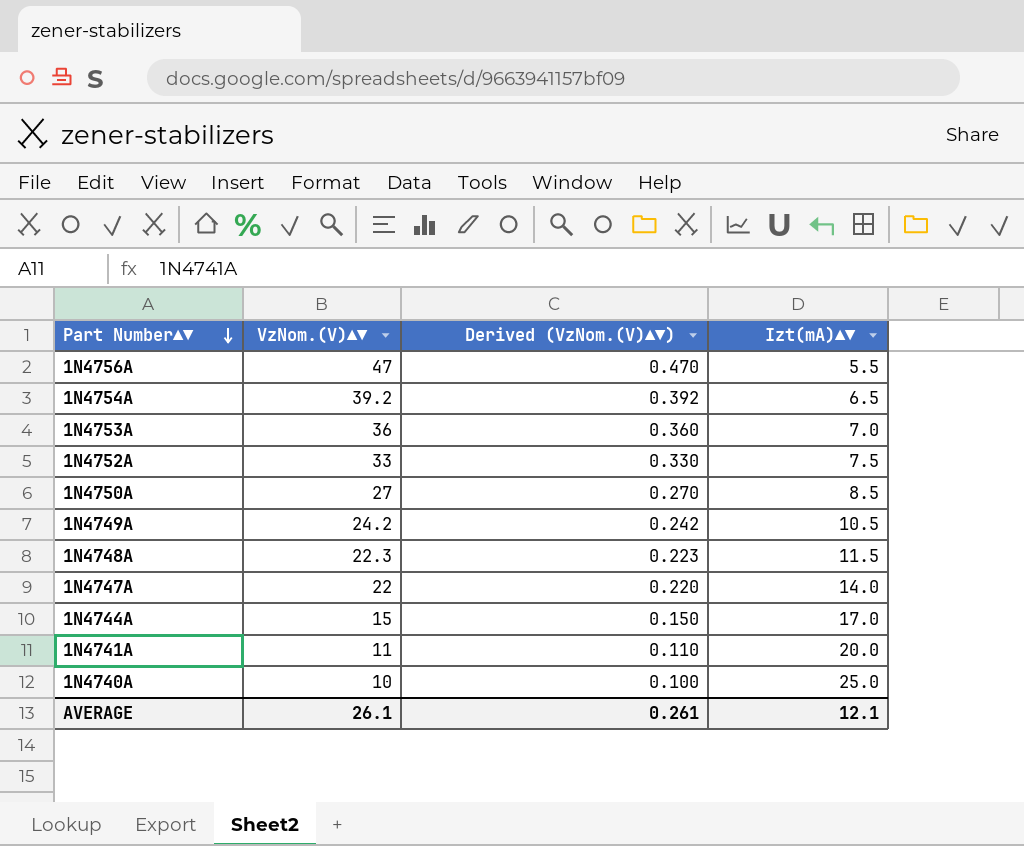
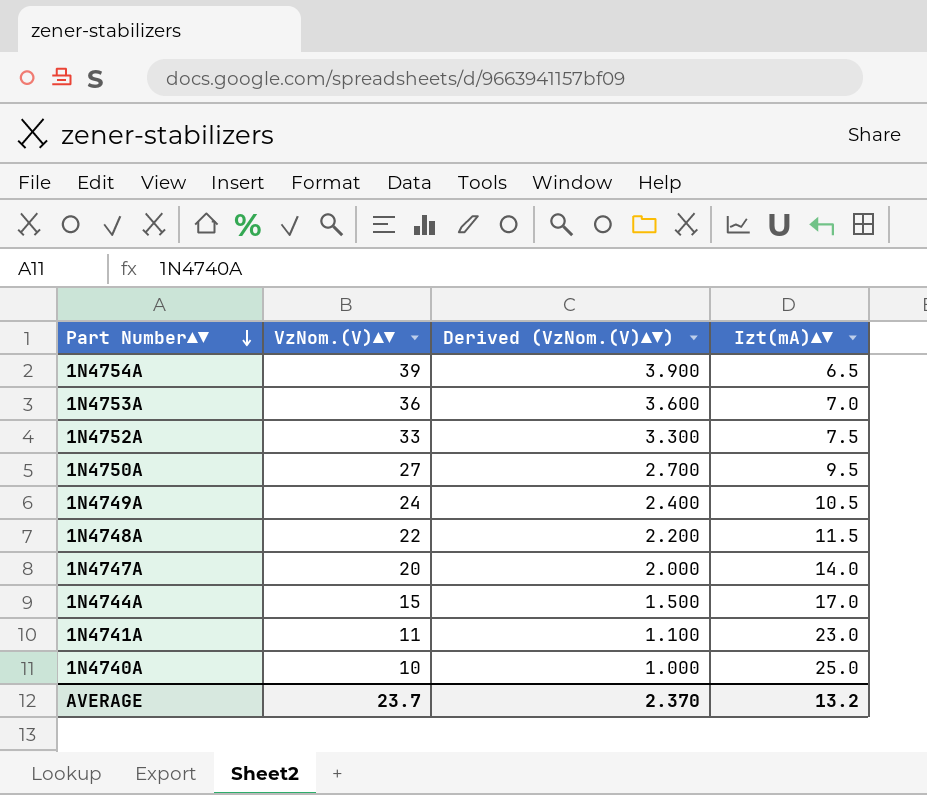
column Derived (VzNom.(V)▲▼) | formula: [VzNom.(V)▲▼] * 0.01 -> [VzNom.(V)▲▼] * 0.1
row 1N4756A: 47 | 0.470 | 5.5 -> none
1N4754A | VzNom.(V)▲▼: 39.2 -> 39
1N4750A | Izt(mA)▲▼: 8.5 -> 9.5
1N4749A | VzNom.(V)▲▼: 24.2 -> 24
1N4748A | VzNom.(V)▲▼: 22.3 -> 22
1N4747A | VzNom.(V)▲▼: 22 -> 20
1N4741A | Izt(mA)▲▼: 20.0 -> 23.0
AVERAGE | VzNom.(V)▲▼: 26.1 -> 23.7
AVERAGE | Derived (VzNom.(V)▲▼): 0.261 -> 2.370
AVERAGE | Izt(mA)▲▼: 12.1 -> 13.2

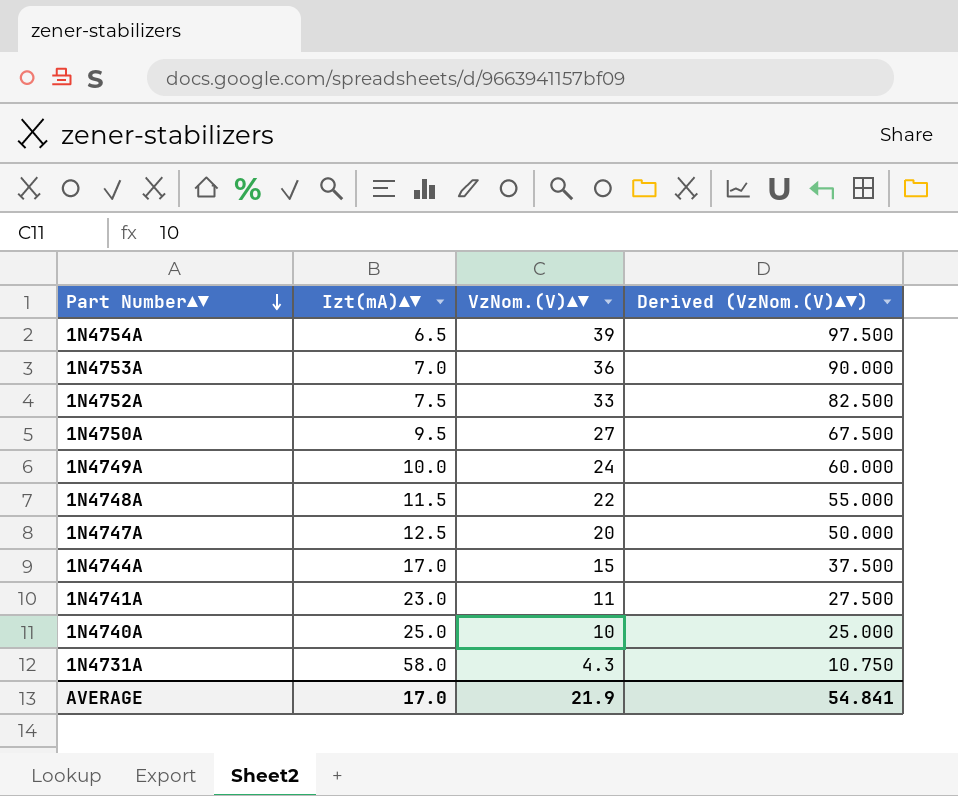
column Izt(mA)▲▼ | position: 4 -> 2
column Derived (VzNom.(V)▲▼) | formula: [VzNom.(V)▲▼] * 0.1 -> [VzNom.(V)▲▼] * 2.5
1N4749A | Izt(mA)▲▼: 10.5 -> 10.0
1N4747A | Izt(mA)▲▼: 14.0 -> 12.5
row 1N4731A: none -> 58.0 | 4.3 | 10.750
AVERAGE | Izt(mA)▲▼: 13.2 -> 17.0
AVERAGE | VzNom.(V)▲▼: 23.7 -> 21.9
AVERAGE | Derived (VzNom.(V)▲▼): 2.370 -> 54.841

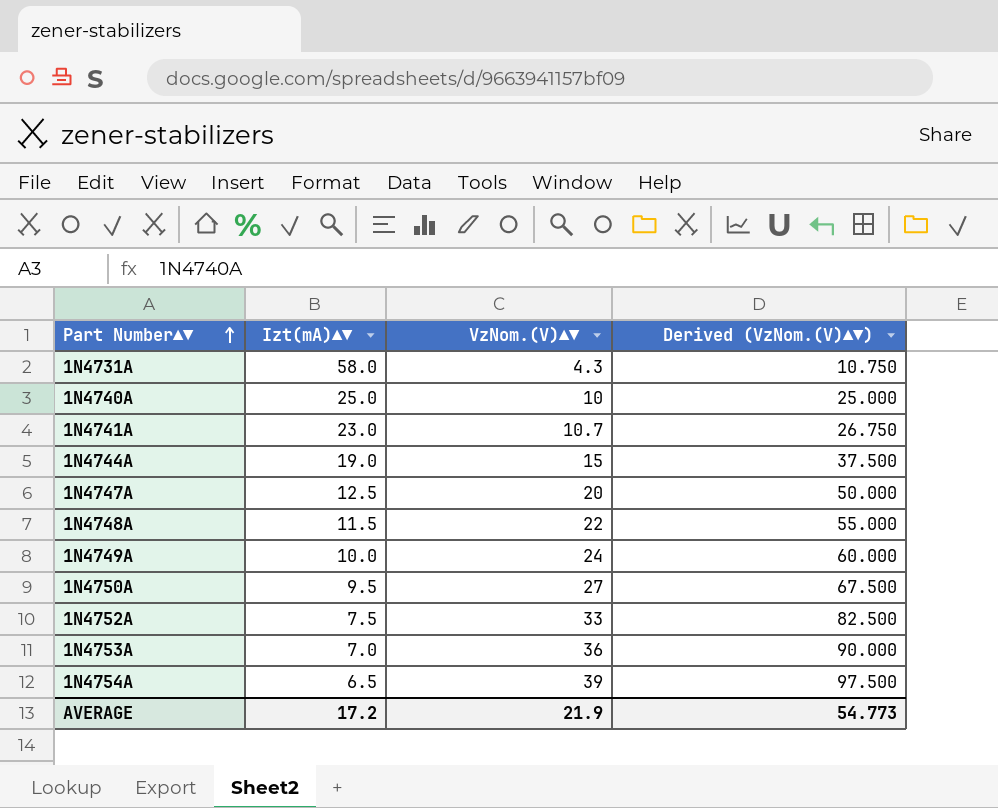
row order: Part Number▲▼ descending -> Part Number▲▼ ascending
1N4741A | VzNom.(V)▲▼: 11 -> 10.7
1N4741A | Derived (VzNom.(V)▲▼): 27.500 -> 26.750
1N4744A | Izt(mA)▲▼: 17.0 -> 19.0
AVERAGE | Izt(mA)▲▼: 17.0 -> 17.2
AVERAGE | Derived (VzNom.(V)▲▼): 54.841 -> 54.773

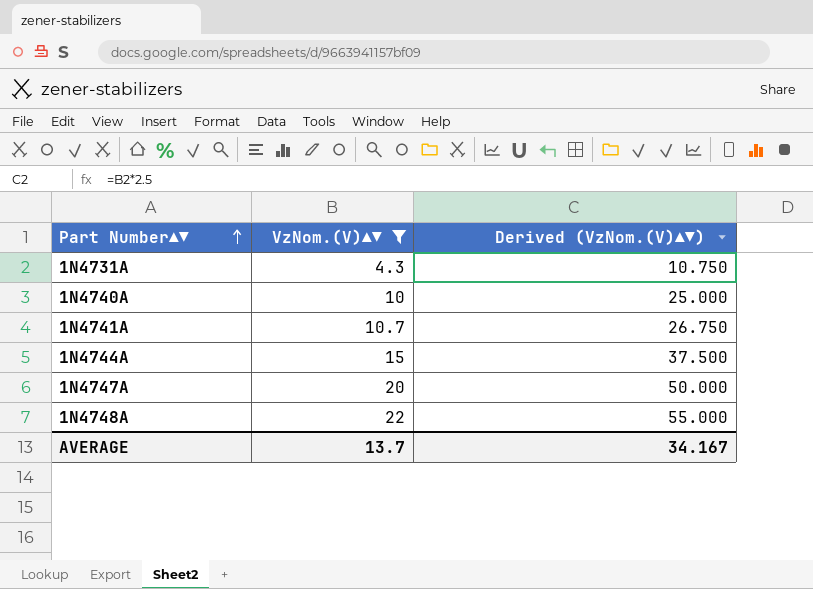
filter: none -> VzNom.(V)▲▼ <= 22
column Izt(mA)▲▼ | position: 2 -> none
AVERAGE | VzNom.(V)▲▼: 21.9 -> 13.7
AVERAGE | Derived (VzNom.(V)▲▼): 54.773 -> 34.167

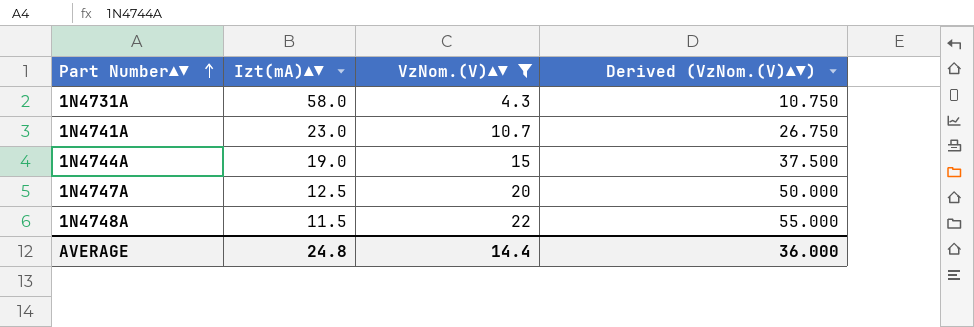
column Izt(mA)▲▼ | position: none -> 2
row 1N4740A: 10 | 25.000 -> none
AVERAGE | VzNom.(V)▲▼: 13.7 -> 14.4
AVERAGE | Derived (VzNom.(V)▲▼): 34.167 -> 36.000

